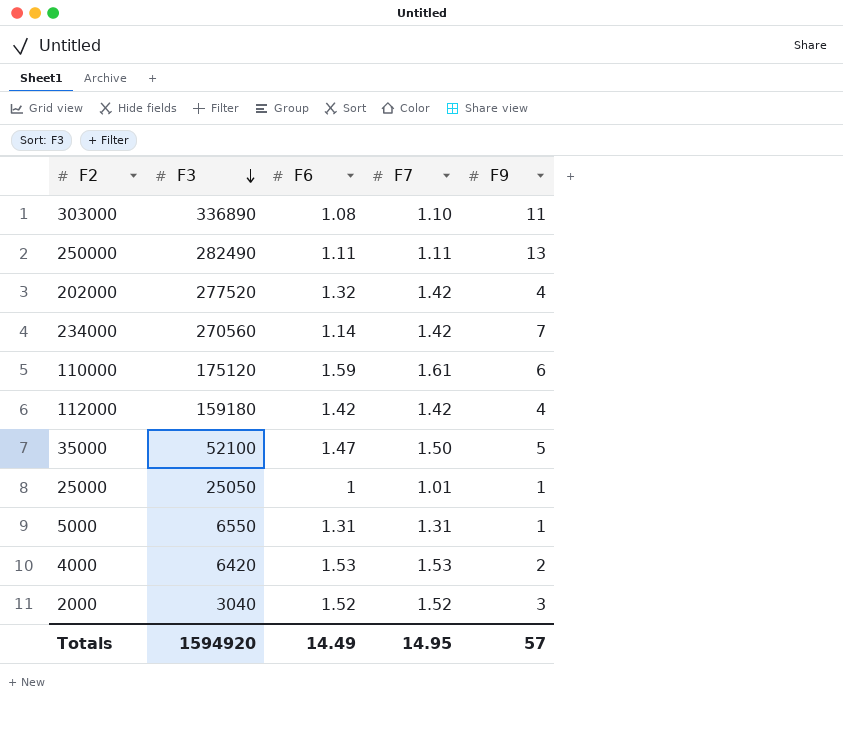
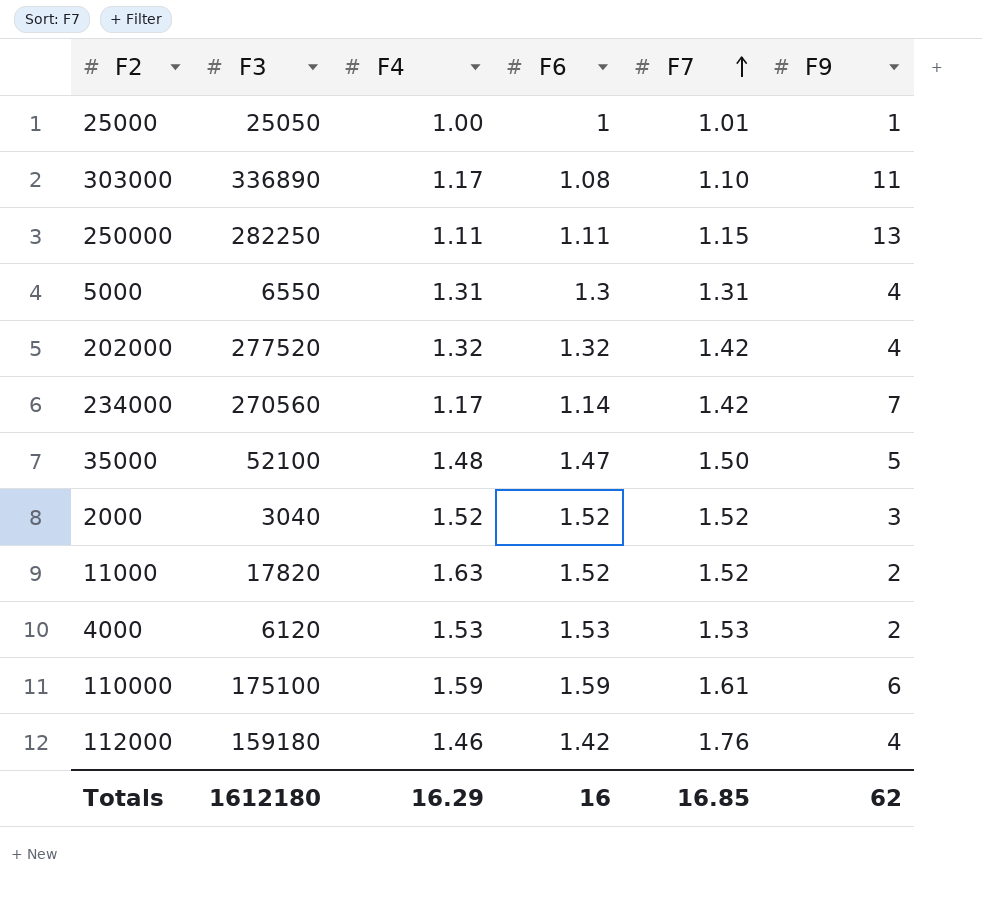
row order: F3 descending -> F7 ascending
column F4 | position: none -> 3
250000 | F3: 282490 -> 282250
250000 | F7: 1.11 -> 1.15
5000 | F6: 1.31 -> 1.3
5000 | F9: 1 -> 4
row 11000: none -> 17820 | 1.63 | 1.52 | 1.52 | 2
4000 | F3: 6420 -> 6120
110000 | F3: 175120 -> 175100
112000 | F7: 1.42 -> 1.76
Totals | F3: 1594920 -> 1612180
Totals | F6: 14.49 -> 16
Totals | F7: 14.95 -> 16.85
Totals | F9: 57 -> 62

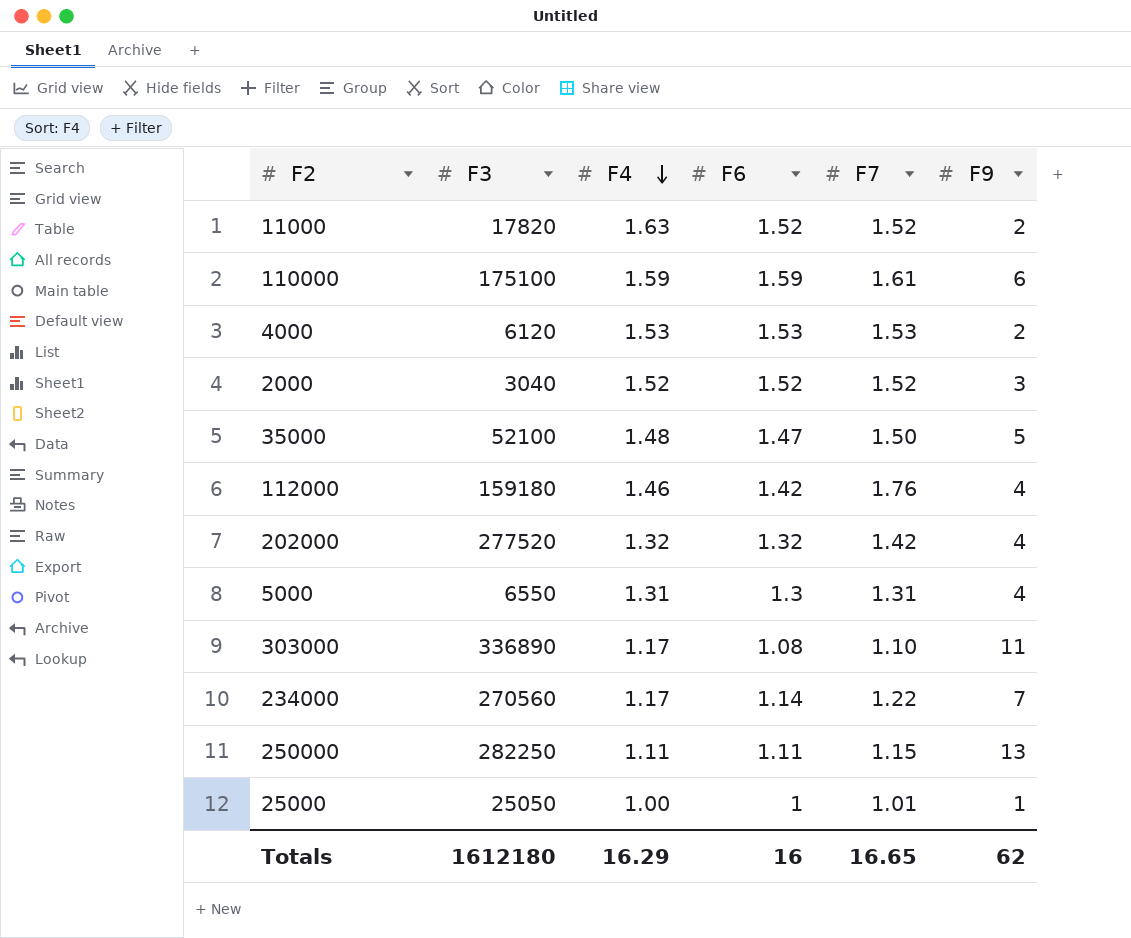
row order: F7 ascending -> F4 descending
234000 | F7: 1.42 -> 1.22
Totals | F7: 16.85 -> 16.65

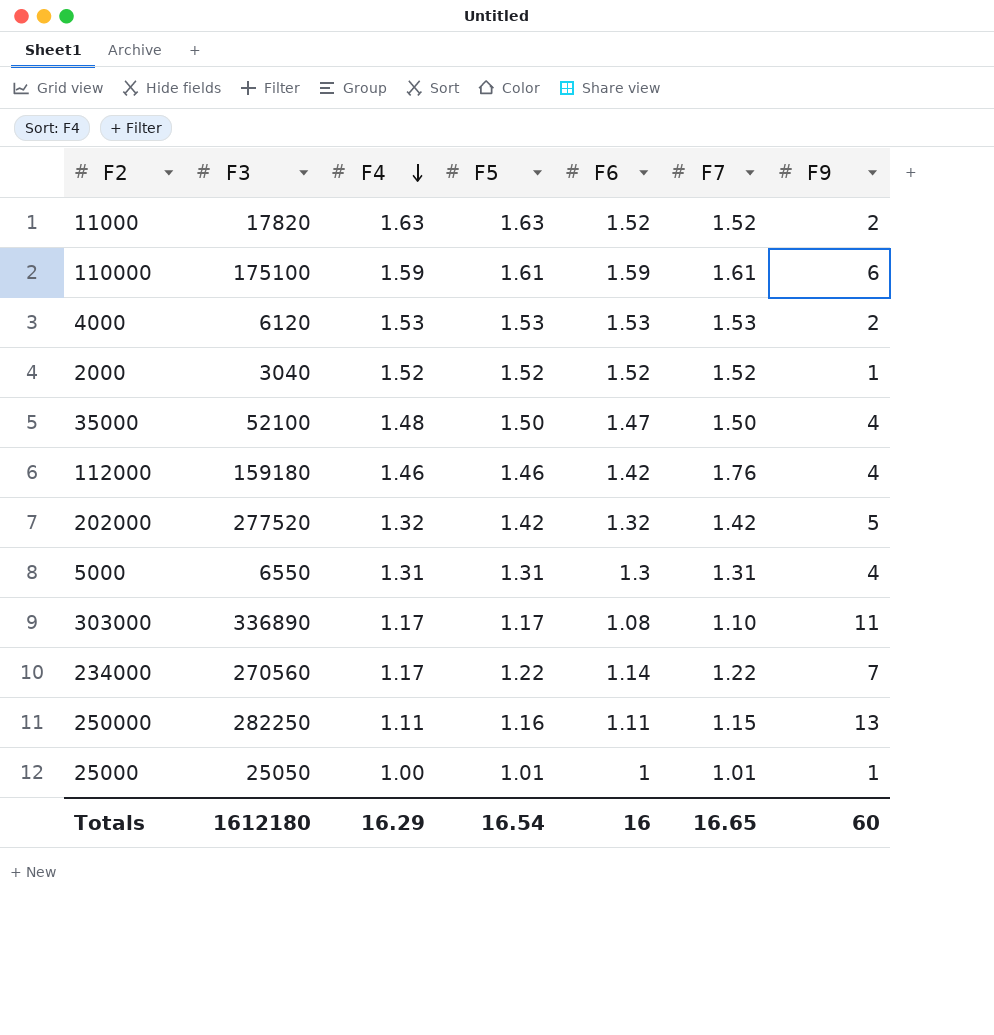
column F5 | position: none -> 4
2000 | F9: 3 -> 1
35000 | F9: 5 -> 4
202000 | F9: 4 -> 5
Totals | F9: 62 -> 60

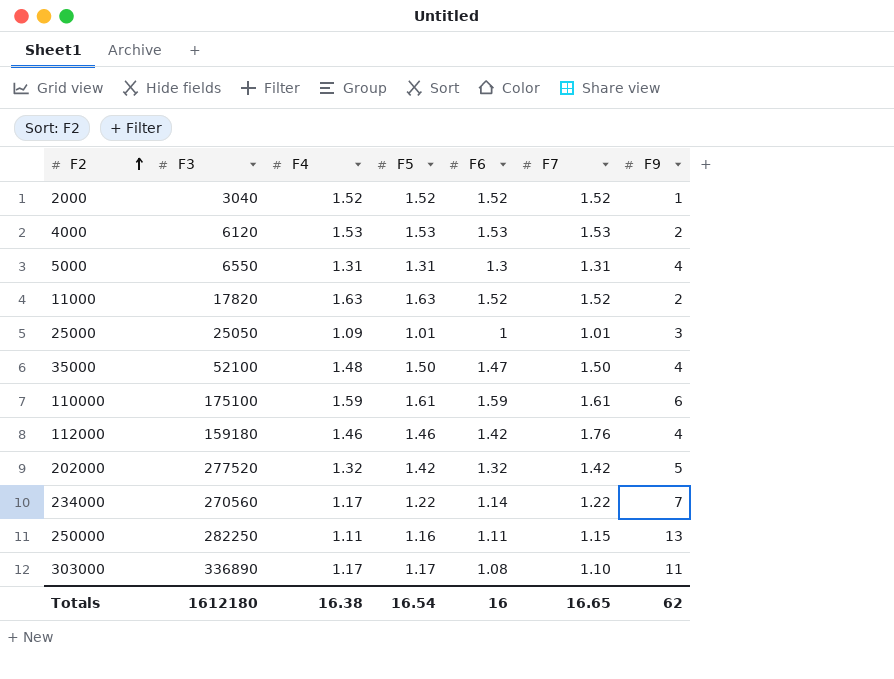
row order: F4 descending -> F2 ascending
25000 | F4: 1.00 -> 1.09
25000 | F9: 1 -> 3
Totals | F4: 16.29 -> 16.38
Totals | F9: 60 -> 62

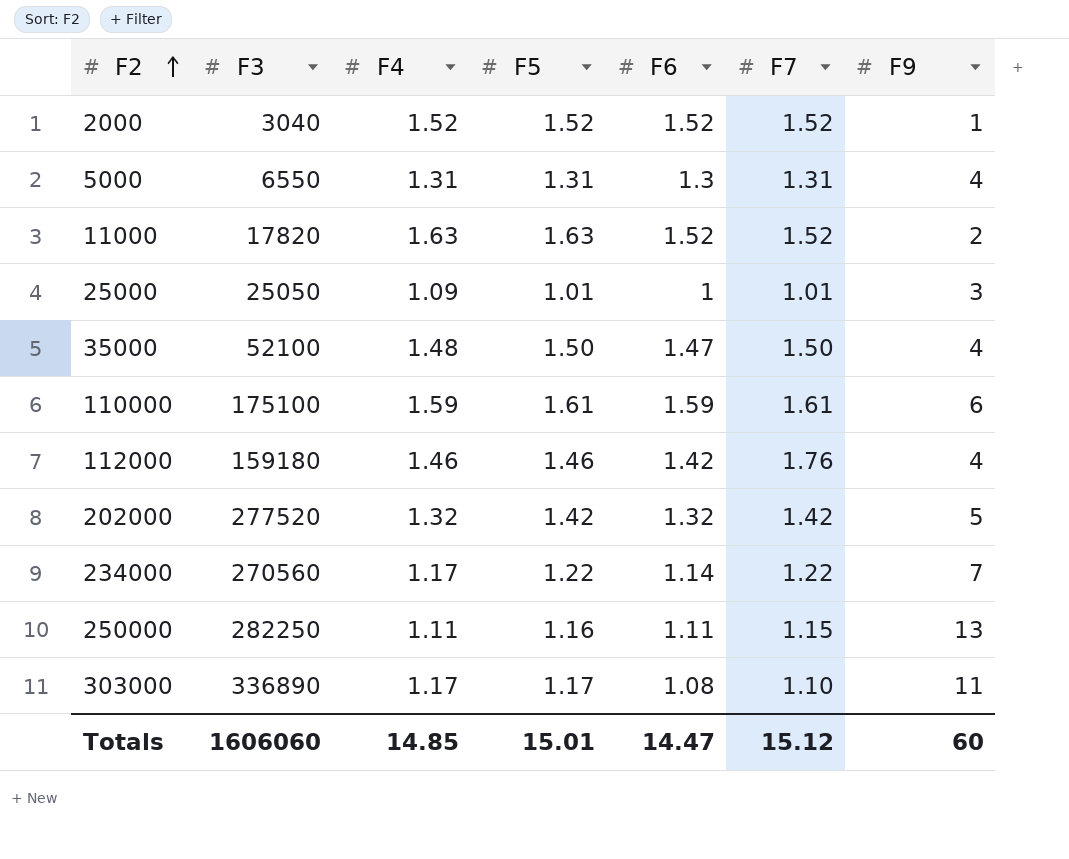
row 4000: 6120 | 1.53 | 1.53 | 1.53 | 1.53 | 2 -> none
Totals | F3: 1612180 -> 1606060
Totals | F4: 16.38 -> 14.85
Totals | F5: 16.54 -> 15.01
Totals | F6: 16 -> 14.47
Totals | F7: 16.65 -> 15.12
Totals | F9: 62 -> 60

